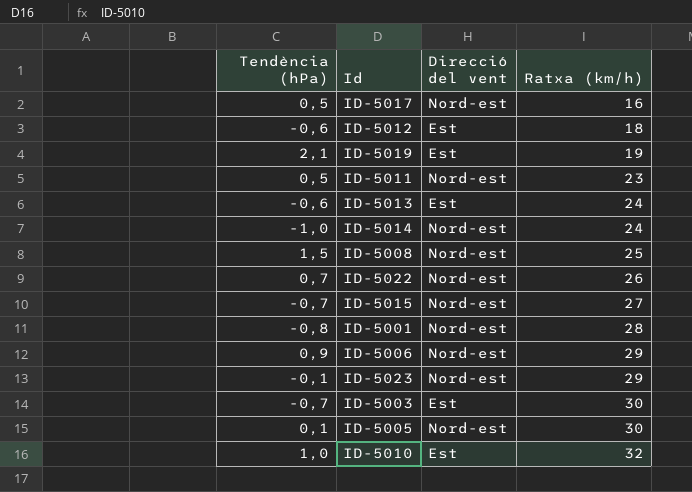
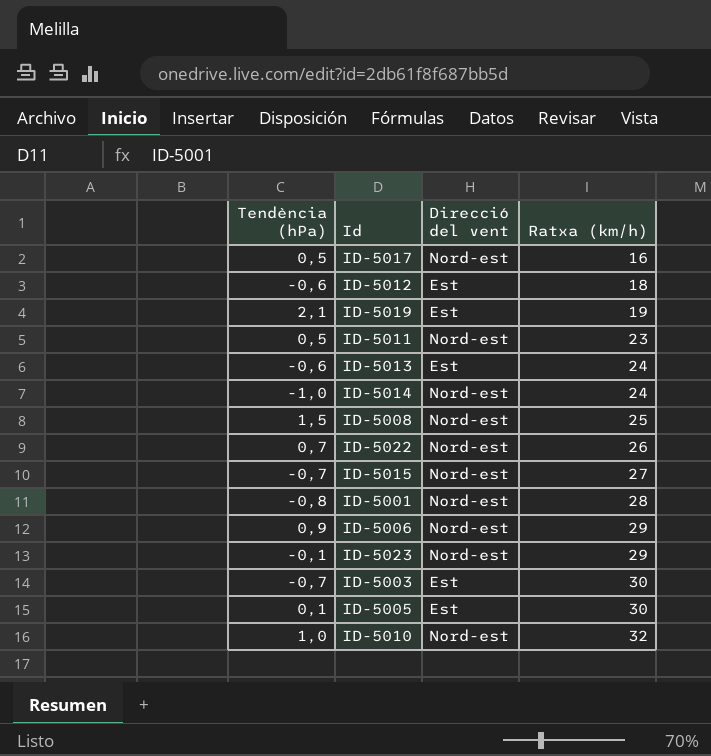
ID-5005 | Direcció del vent: Nord-est -> Est
ID-5010 | Direcció del vent: Est -> Nord-est

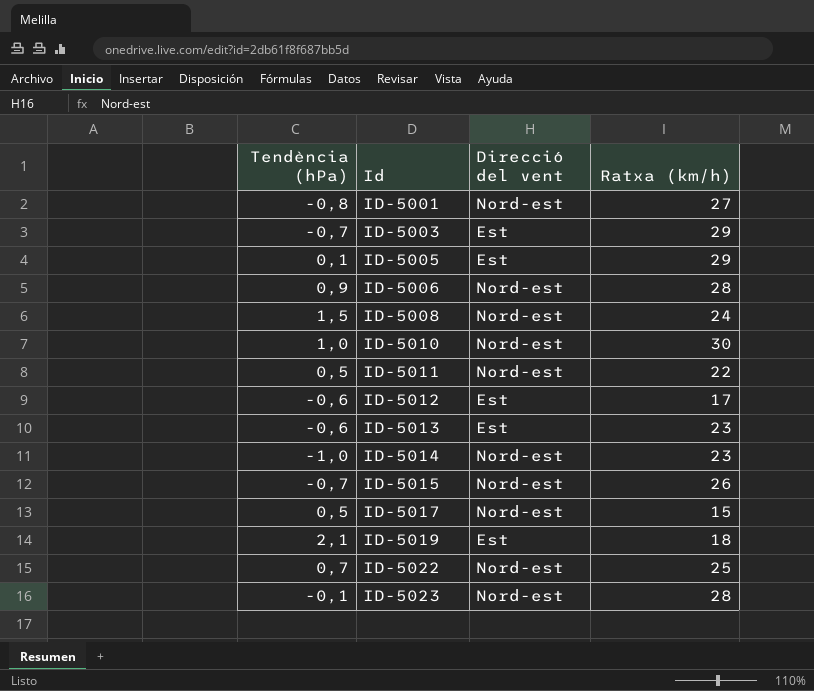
row order: Ratxa (km/h) ascending -> Id ascending
ID-5001 | Ratxa (km/h): 28 -> 27
ID-5003 | Ratxa (km/h): 30 -> 29
ID-5005 | Ratxa (km/h): 30 -> 29
ID-5006 | Ratxa (km/h): 29 -> 28
ID-5008 | Ratxa (km/h): 25 -> 24
ID-5010 | Ratxa (km/h): 32 -> 30
ID-5011 | Ratxa (km/h): 23 -> 22
ID-5012 | Ratxa (km/h): 18 -> 17
ID-5013 | Ratxa (km/h): 24 -> 23
ID-5014 | Ratxa (km/h): 24 -> 23
ID-5015 | Ratxa (km/h): 27 -> 26
ID-5017 | Ratxa (km/h): 16 -> 15
ID-5019 | Ratxa (km/h): 19 -> 18
ID-5022 | Ratxa (km/h): 26 -> 25
ID-5023 | Ratxa (km/h): 29 -> 28

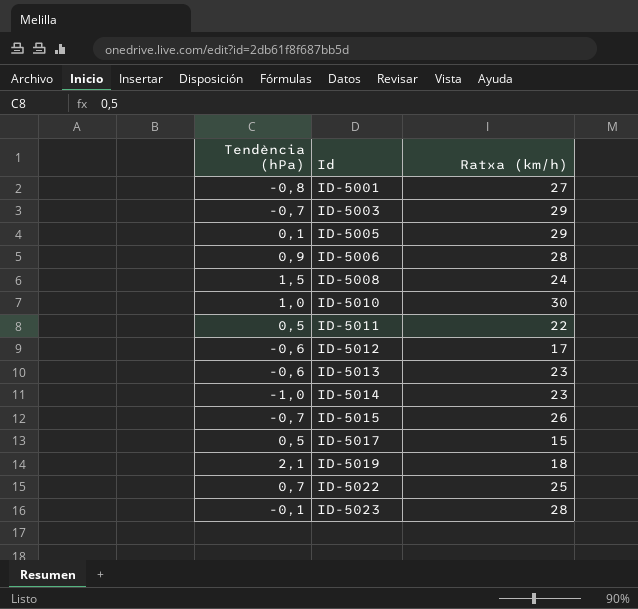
column Direcció del vent | position: 3 -> none

